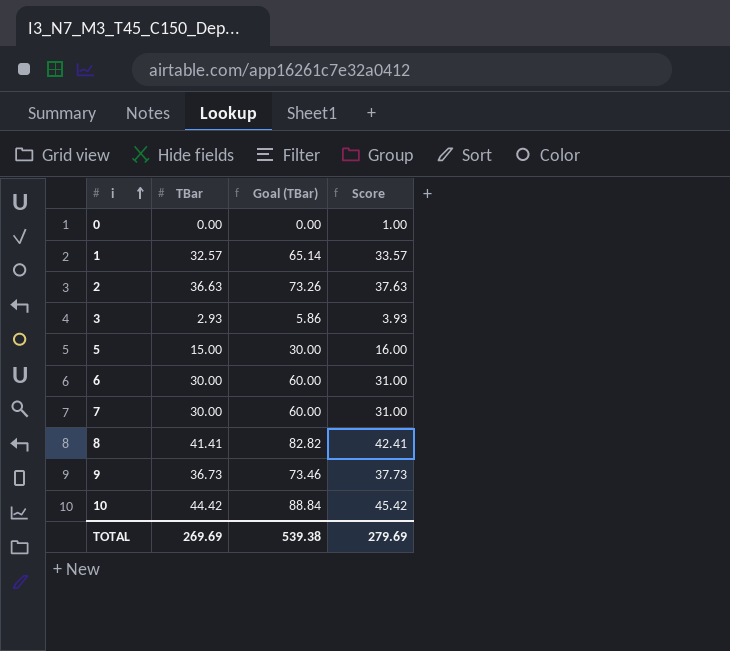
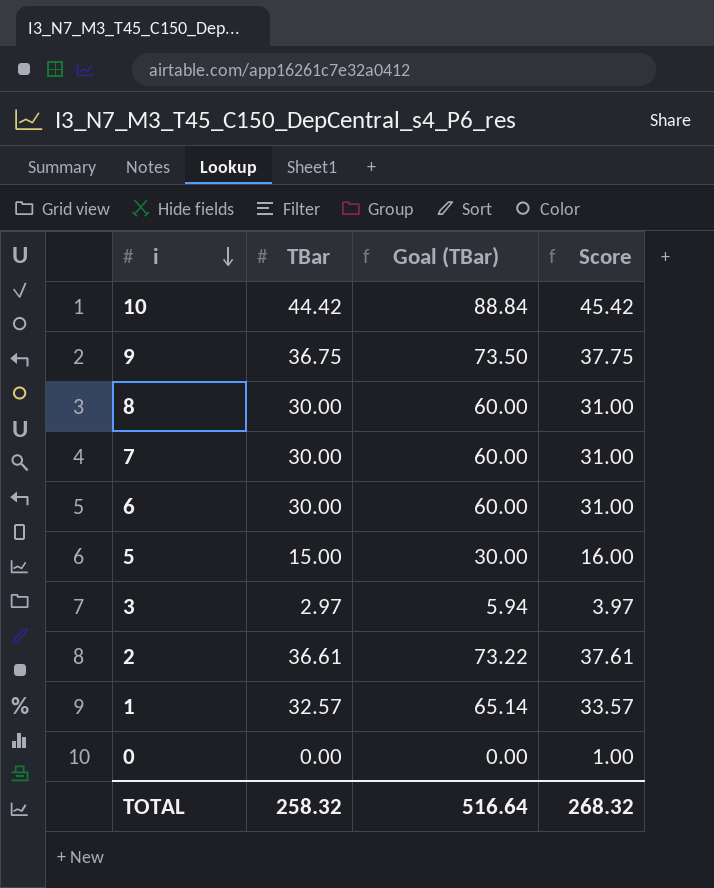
row order: i ascending -> i descending
9 | TBar: 36.73 -> 36.75
9 | Goal (TBar): 73.46 -> 73.50
9 | Score: 37.73 -> 37.75
8 | TBar: 41.41 -> 30.00
8 | Goal (TBar): 82.82 -> 60.00
8 | Score: 42.41 -> 31.00
3 | TBar: 2.93 -> 2.97
3 | Goal (TBar): 5.86 -> 5.94
3 | Score: 3.93 -> 3.97
2 | TBar: 36.63 -> 36.61
2 | Goal (TBar): 73.26 -> 73.22
2 | Score: 37.63 -> 37.61
TOTAL | TBar: 269.69 -> 258.32
TOTAL | Goal (TBar): 539.38 -> 516.64
TOTAL | Score: 279.69 -> 268.32

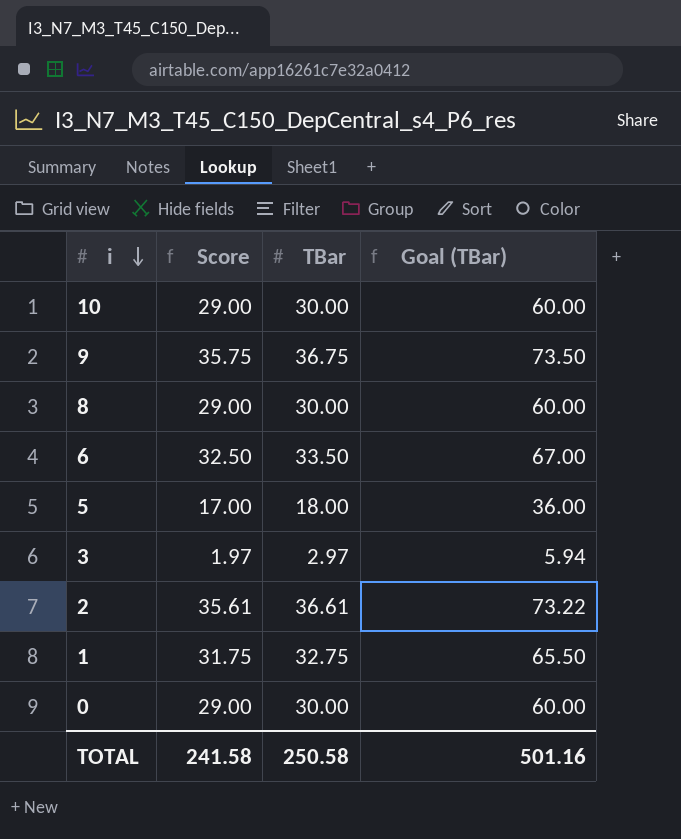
column Score | formula: [TBar] + 1 -> [TBar] - 1
column Score | position: 4 -> 2
row 7: 30.00 | 60.00 | 31.00 -> none
10 | TBar: 44.42 -> 30.00
10 | Goal (TBar): 88.84 -> 60.00
6 | TBar: 30.00 -> 33.50
6 | Goal (TBar): 60.00 -> 67.00
5 | TBar: 15.00 -> 18.00
5 | Goal (TBar): 30.00 -> 36.00
1 | TBar: 32.57 -> 32.75
1 | Goal (TBar): 65.14 -> 65.50
0 | TBar: 0.00 -> 30.00
0 | Goal (TBar): 0.00 -> 60.00
TOTAL | Score: 268.32 -> 241.58
TOTAL | TBar: 258.32 -> 250.58
TOTAL | Goal (TBar): 516.64 -> 501.16

